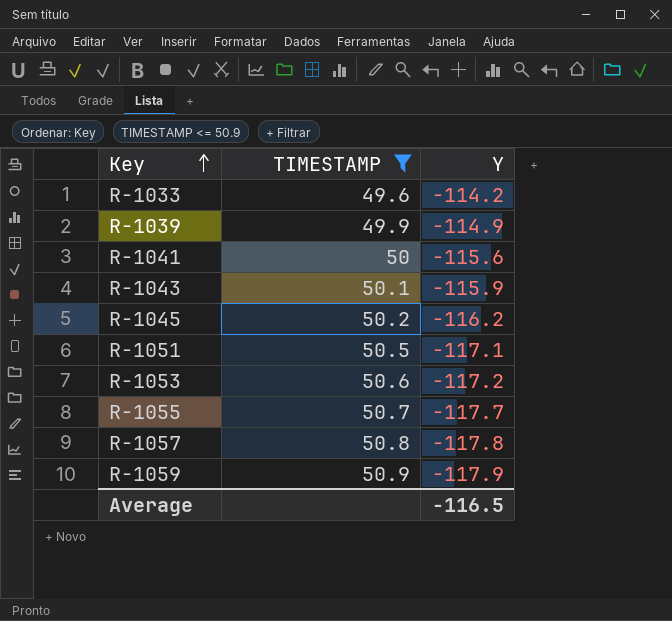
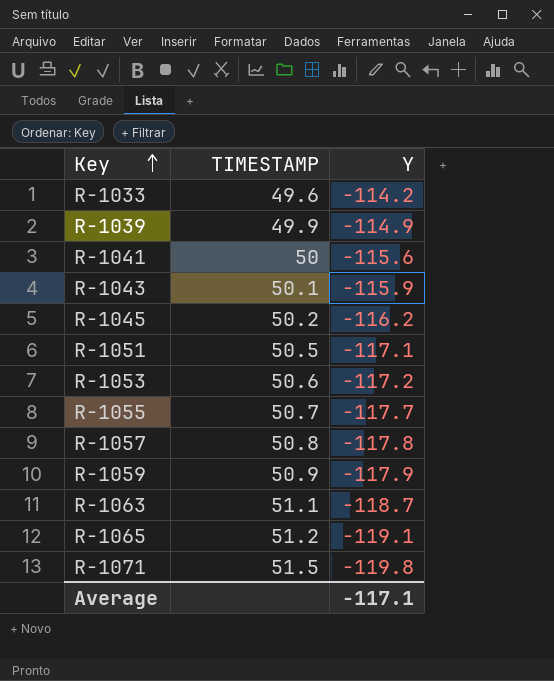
filter: TIMESTAMP <= 50.9 -> none
Average | Y: -116.5 -> -117.1

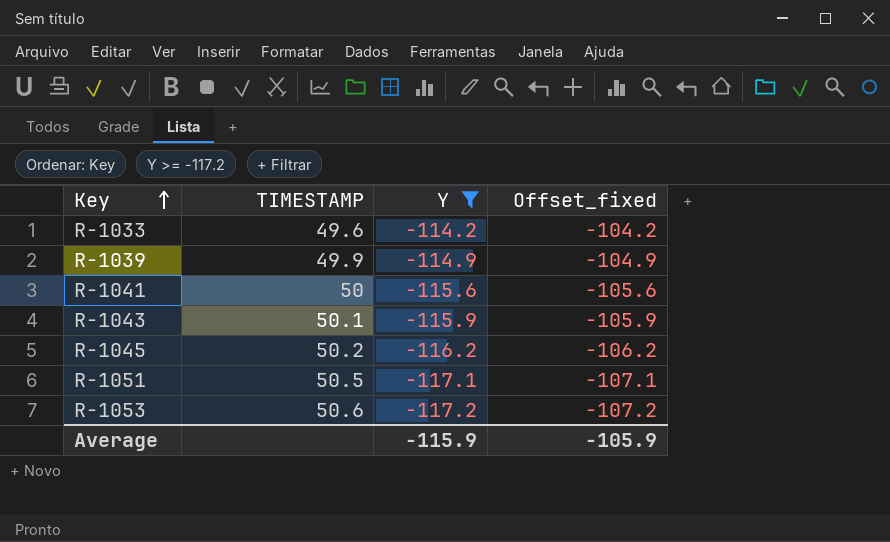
filter: none -> Y >= -117.2
column Offset_fixed | formula: none -> [Y] + 10
Average | Y: -117.1 -> -115.9

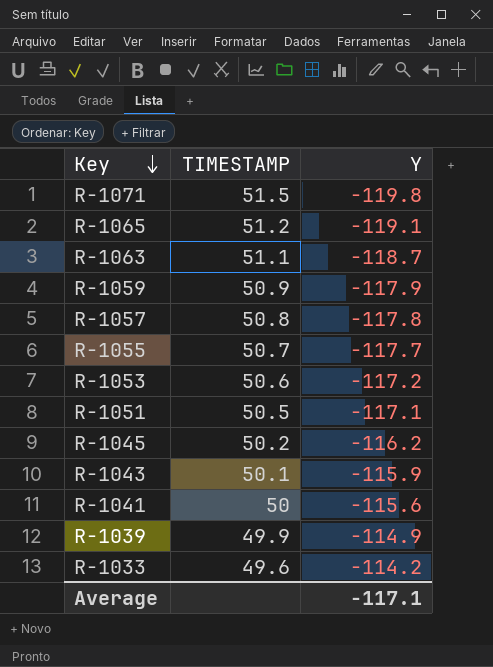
filter: Y >= -117.2 -> none
row order: Key ascending -> Key descending
column Offset_fixed | formula: [Y] + 10 -> none
Average | Y: -115.9 -> -117.1

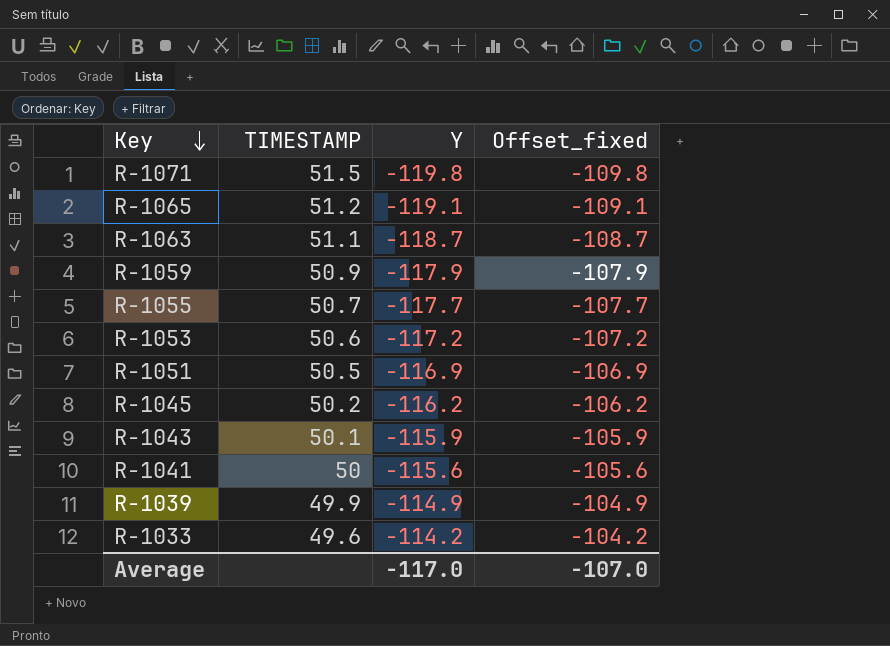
column Offset_fixed | formula: none -> [Y] + 10
row R-1057: 50.8 | -117.8 -> none
R-1051 | Y: -117.1 -> -116.9
Average | Y: -117.1 -> -117.0

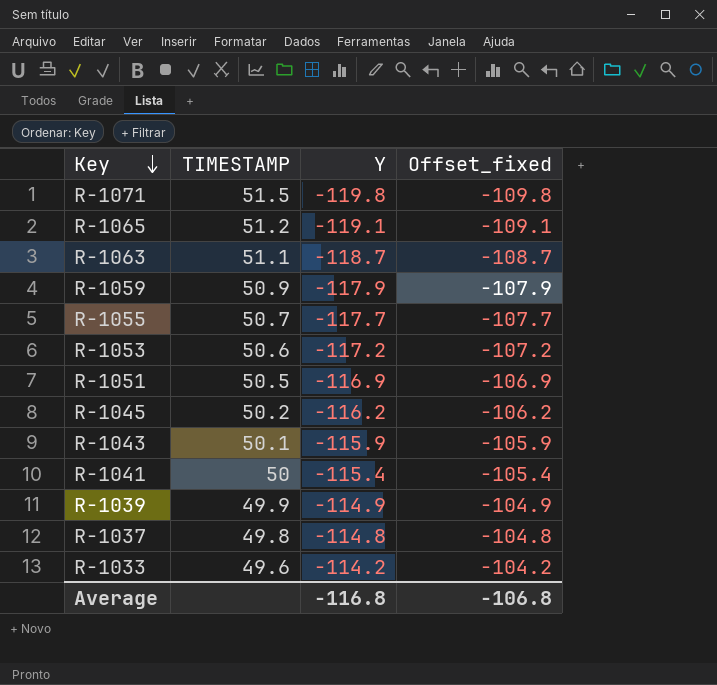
R-1041 | Y: -115.6 -> -115.4
R-1041 | Offset_fixed: -105.6 -> -105.4
row R-1037: none -> 49.8 | -114.8 | -104.8
Average | Y: -117.0 -> -116.8
Average | Offset_fixed: -107.0 -> -106.8

